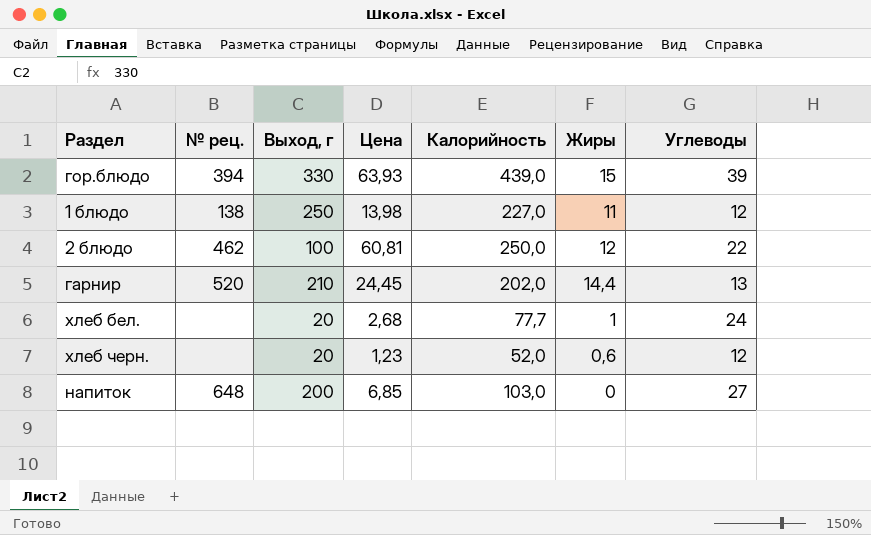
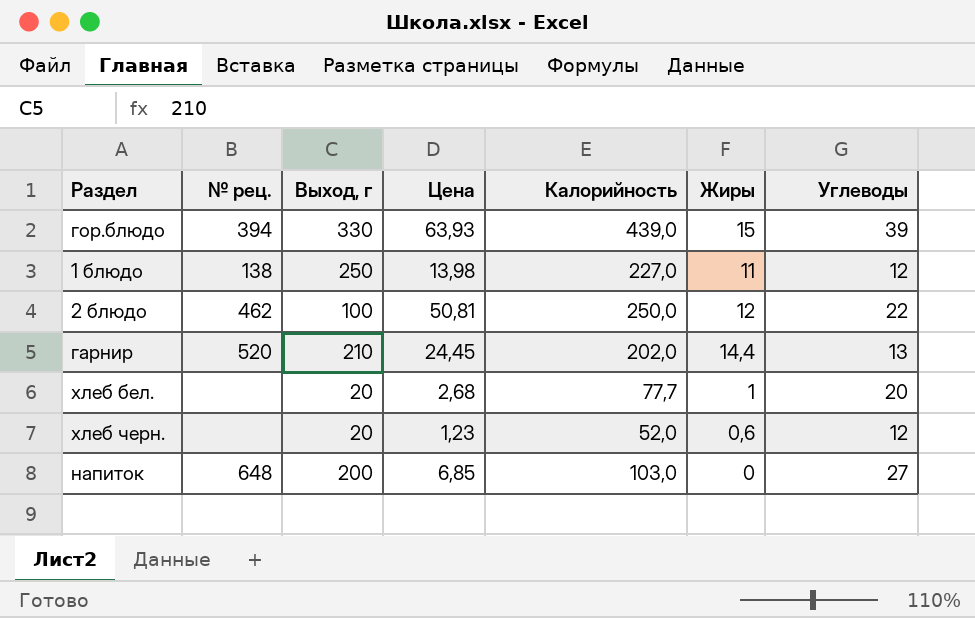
2 блюдо | Цена: 60,81 -> 50,81
хлеб бел. | Углеводы: 24 -> 20

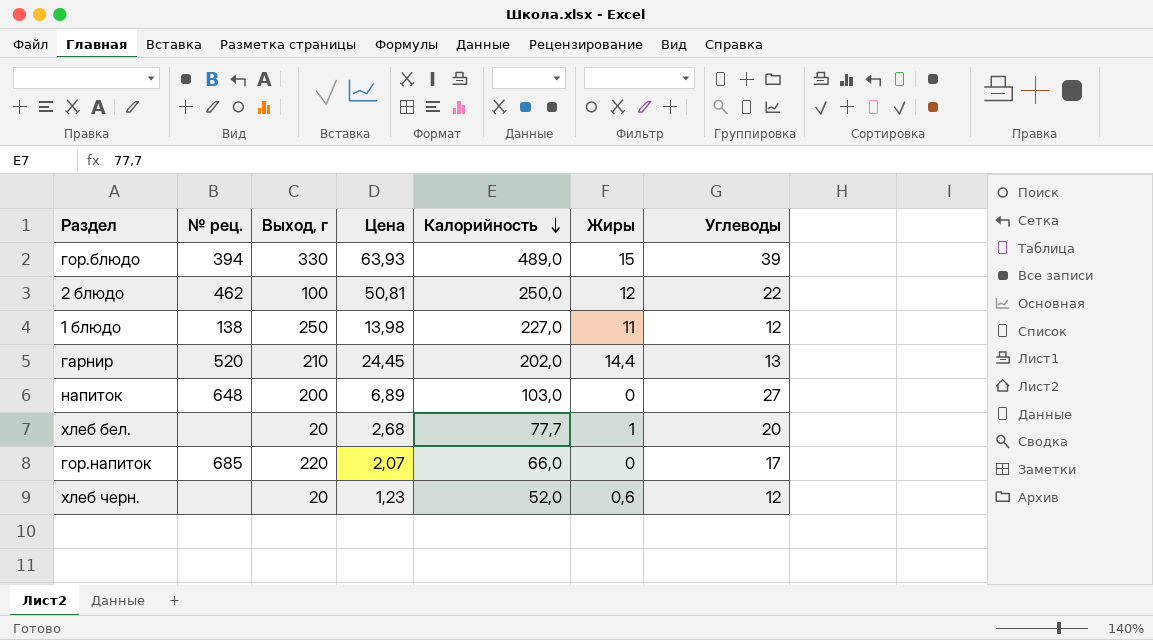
row order: none -> Калорийность descending
гор.блюдо | Калорийность: 439,0 -> 489,0
напиток | Цена: 6,85 -> 6,89
row гор.напиток: none -> 685 | 220 | 2,07 | 66,0 | 0 | 17

